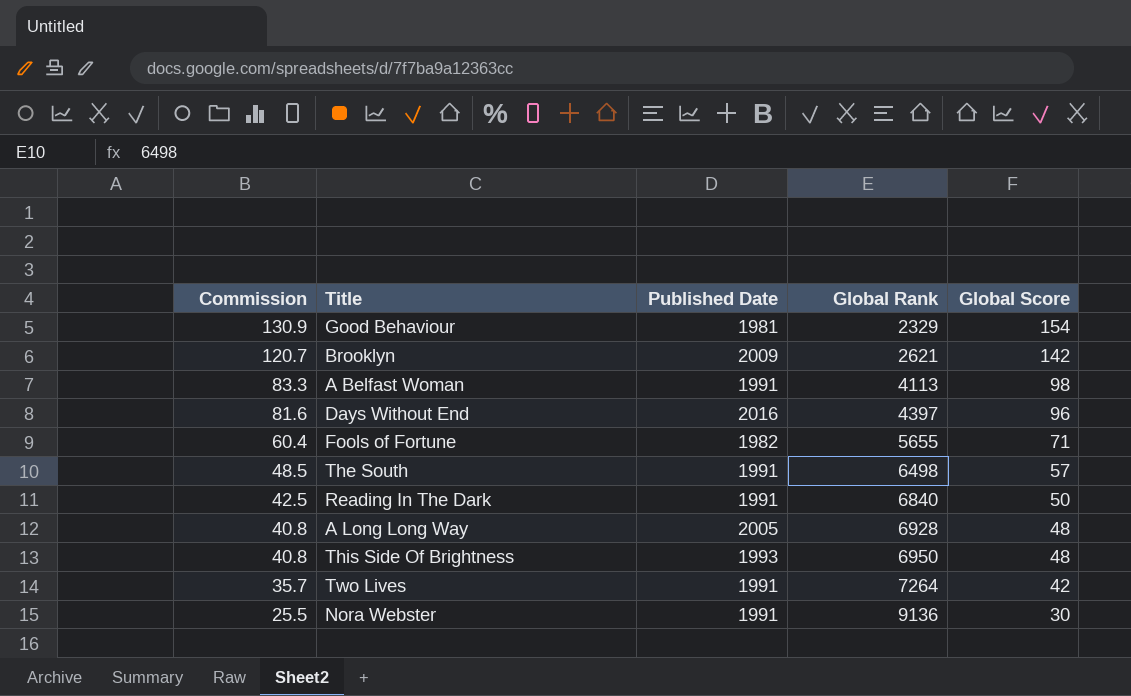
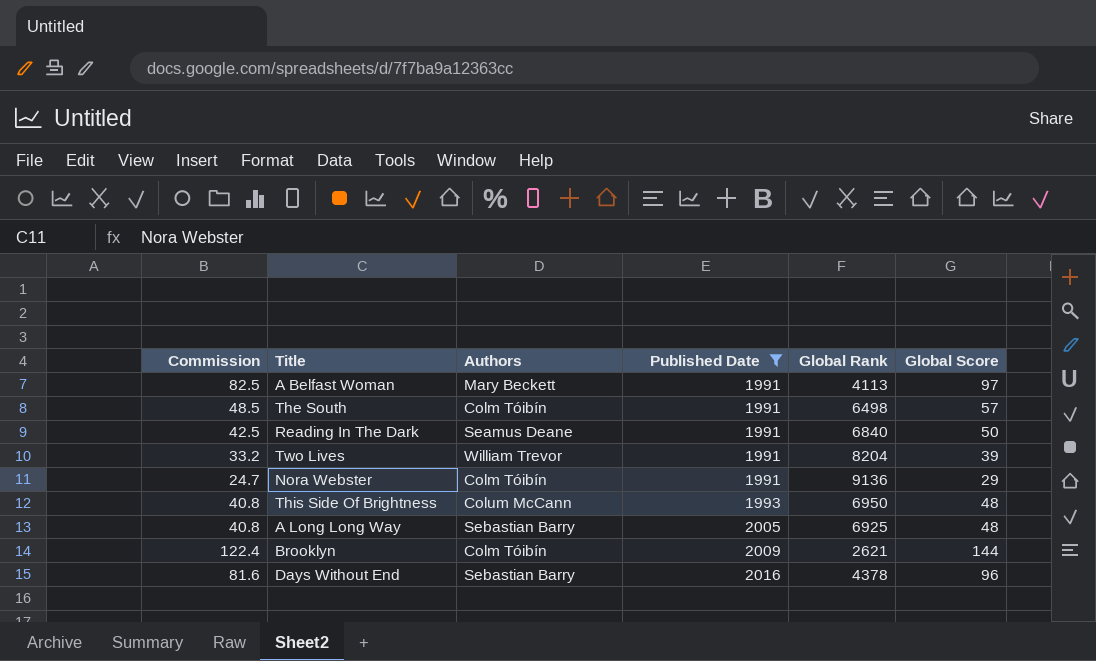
filter: none -> Published Date >= 1991
row order: Commission descending -> Published Date ascending
column Authors | position: none -> 3
A Belfast Woman | Commission: 83.3 -> 82.5
A Belfast Woman | Global Score: 98 -> 97
Two Lives | Commission: 35.7 -> 33.2
Two Lives | Global Rank: 7264 -> 8204
Two Lives | Global Score: 42 -> 39
Nora Webster | Commission: 25.5 -> 24.7
Nora Webster | Global Score: 30 -> 29
A Long Long Way | Global Rank: 6928 -> 6925
Brooklyn | Commission: 120.7 -> 122.4
Brooklyn | Global Score: 142 -> 144
Days Without End | Global Rank: 4397 -> 4378

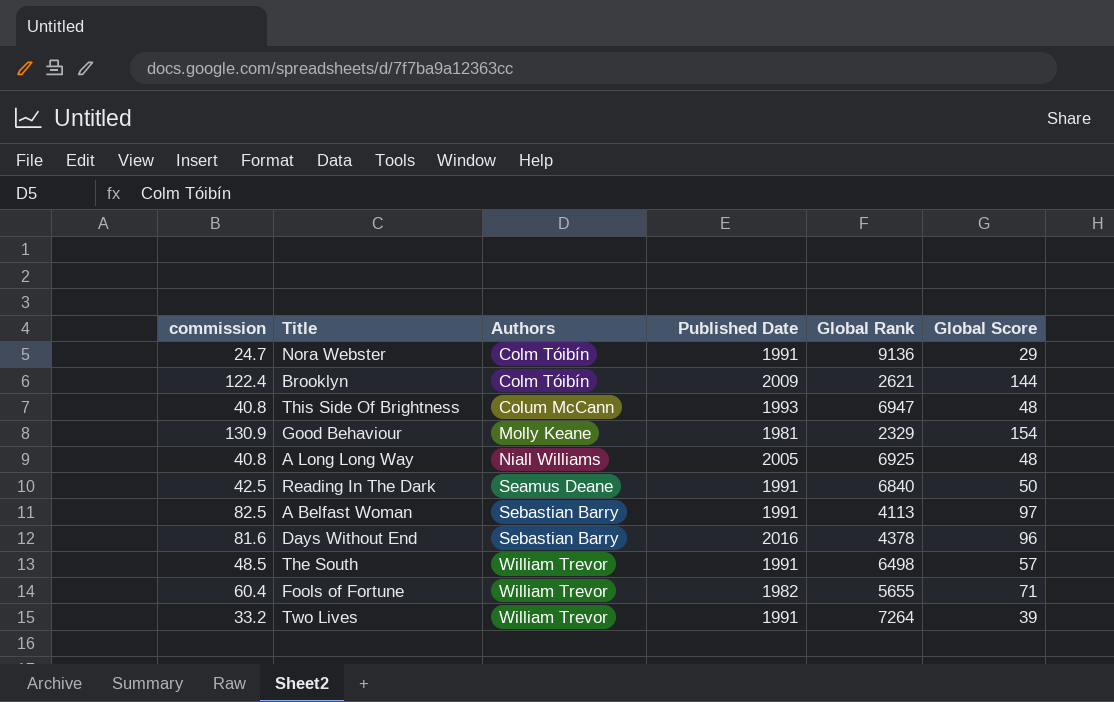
filter: Published Date >= 1991 -> none
row order: Published Date ascending -> Authors ascending
column name: Commission -> commission
This Side Of Brightness | Global Rank: 6950 -> 6947
A Long Long Way | Authors: Sebastian Barry -> Niall Williams
A Belfast Woman | Authors: Mary Beckett -> Sebastian Barry
The South | Authors: Colm Tóibín -> William Trevor
Two Lives | Global Rank: 8204 -> 7264

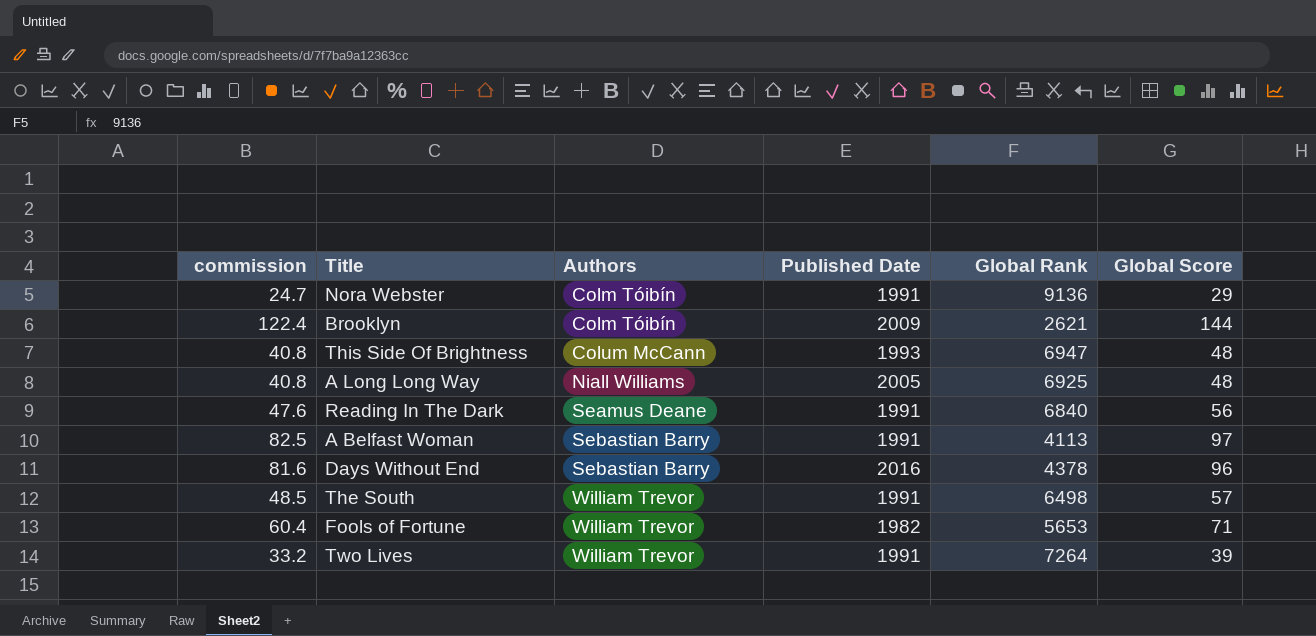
row Good Behaviour: 130.9 | Molly Keane | 1981 | 2329 | 154 -> none
Reading In The Dark | commission: 42.5 -> 47.6
Reading In The Dark | Global Score: 50 -> 56
Fools of Fortune | Global Rank: 5655 -> 5653

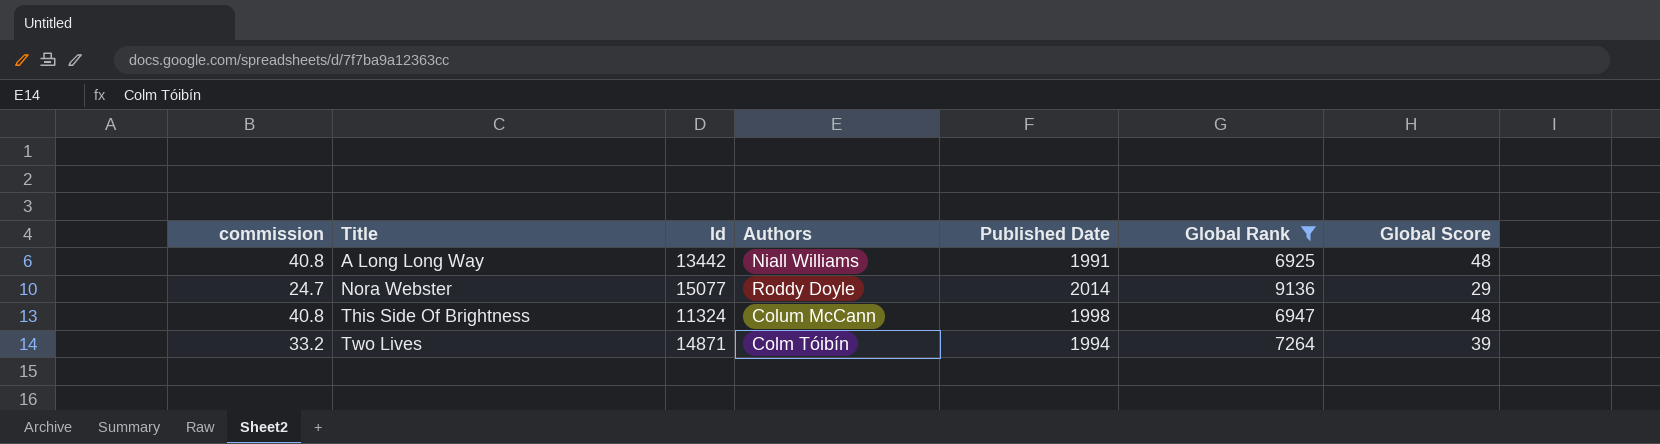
filter: none -> Global Rank >= 6925
row order: Authors ascending -> Title ascending
column Id | position: none -> 3
A Long Long Way | Published Date: 2005 -> 1991
Nora Webster | Authors: Colm Tóibín -> Roddy Doyle
Nora Webster | Published Date: 1991 -> 2014
This Side Of Brightness | Published Date: 1993 -> 1998
Two Lives | Authors: William Trevor -> Colm Tóibín
Two Lives | Published Date: 1991 -> 1994

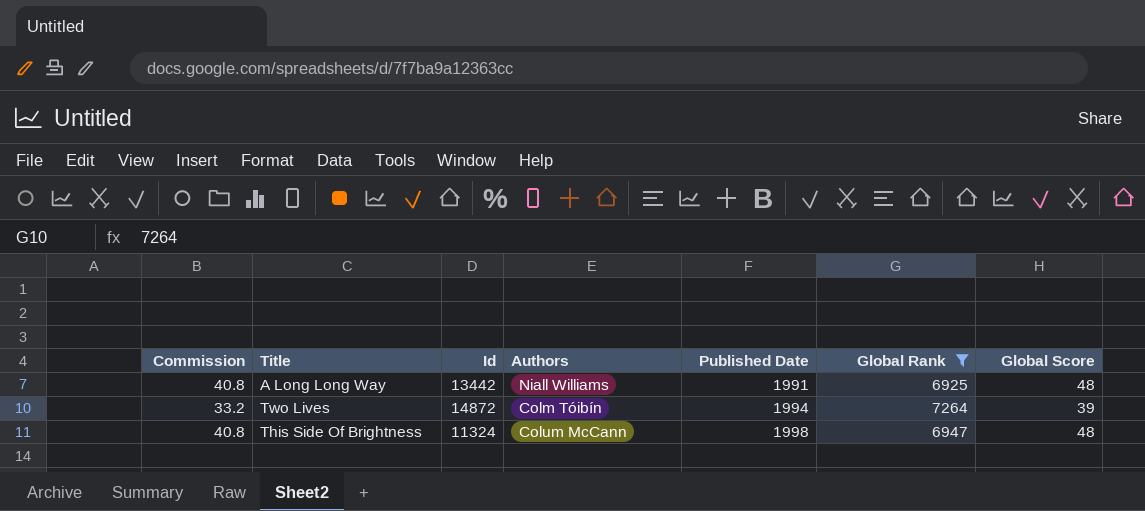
row order: Title ascending -> Published Date ascending
column name: commission -> Commission
row Nora Webster: 24.7 | 15077 | Roddy Doyle | 2014 | 9136 | 29 -> none
Two Lives | Id: 14871 -> 14872

